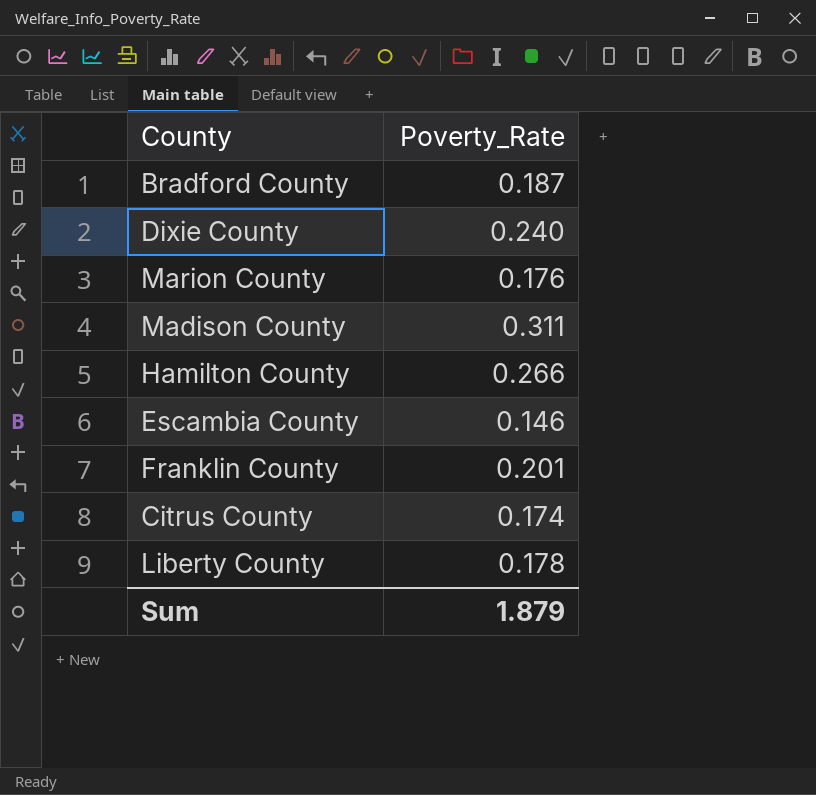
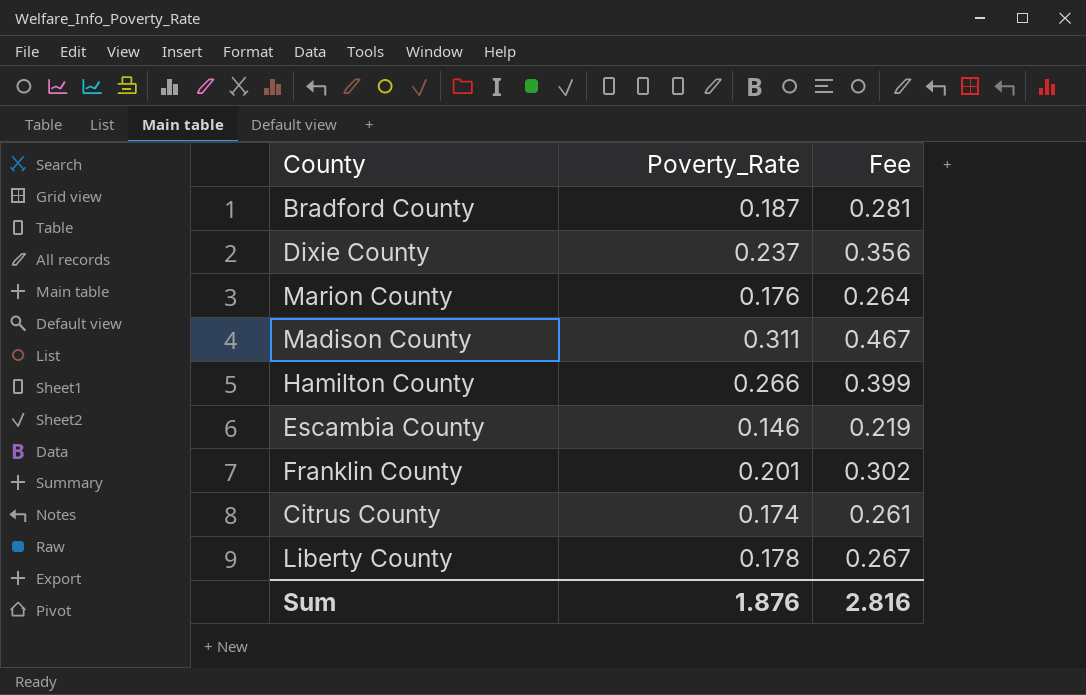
column Fee | formula: none -> [Poverty_Rate] * 1.5
Dixie County | Poverty_Rate: 0.240 -> 0.237
Sum | Poverty_Rate: 1.879 -> 1.876

